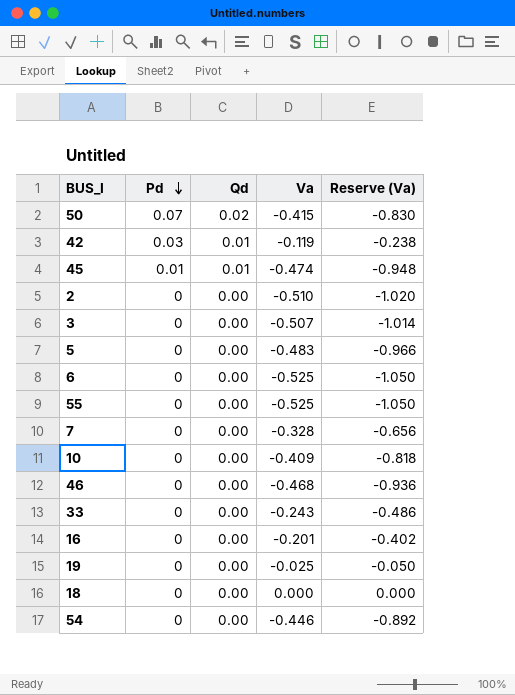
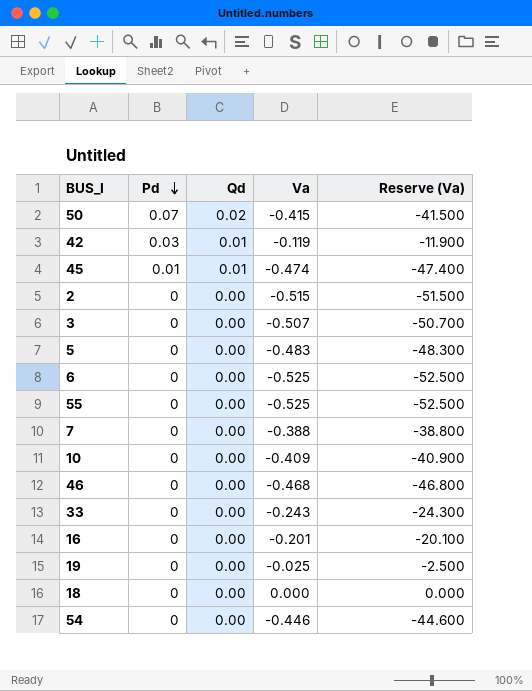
column Reserve (Va) | formula: [Va] * 2 -> [Va] * 100
2 | Va: -0.510 -> -0.515
7 | Va: -0.328 -> -0.388

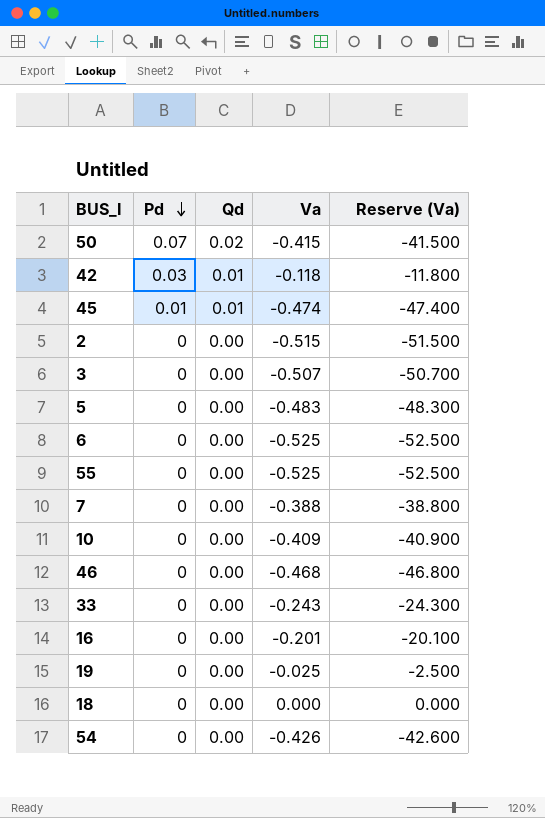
42 | Va: -0.119 -> -0.118
42 | Reserve (Va): -11.900 -> -11.800
54 | Va: -0.446 -> -0.426
54 | Reserve (Va): -44.600 -> -42.600

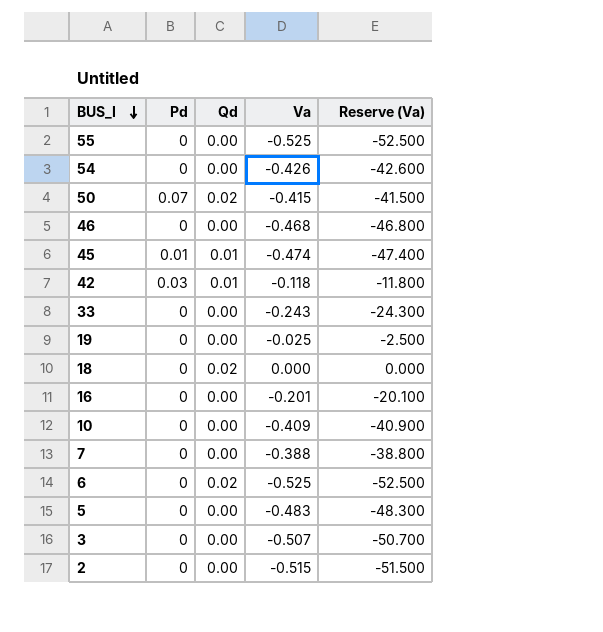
row order: Pd descending -> BUS_I descending
18 | Qd: 0.00 -> 0.02
6 | Qd: 0.00 -> 0.02

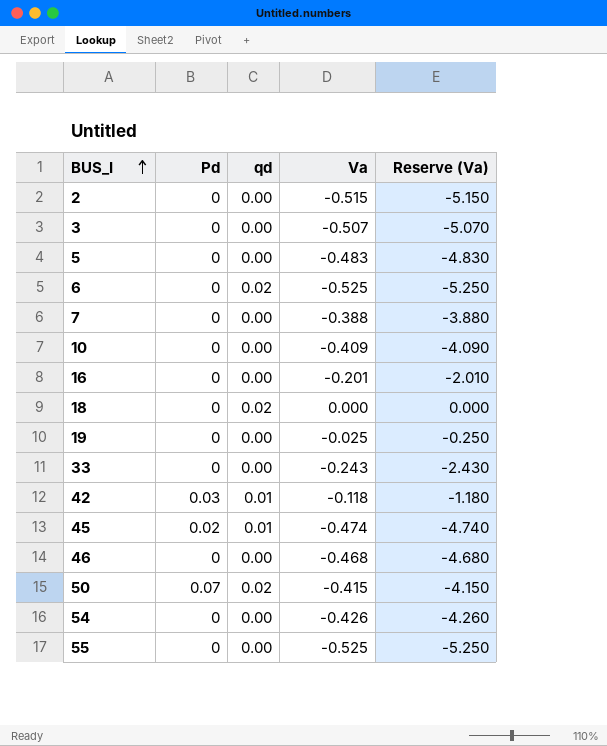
row order: BUS_I descending -> BUS_I ascending
column name: Qd -> qd
column Reserve (Va) | formula: [Va] * 100 -> [Va] * 10
45 | Pd: 0.01 -> 0.02

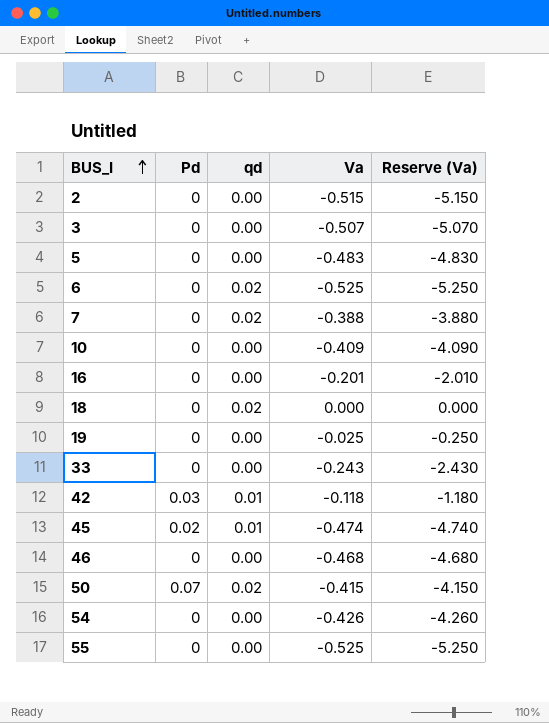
7 | qd: 0.00 -> 0.02

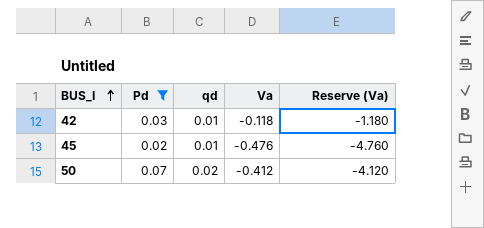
filter: none -> Pd != 0
45 | Va: -0.474 -> -0.476
45 | Reserve (Va): -4.740 -> -4.760
50 | Va: -0.415 -> -0.412
50 | Reserve (Va): -4.150 -> -4.120

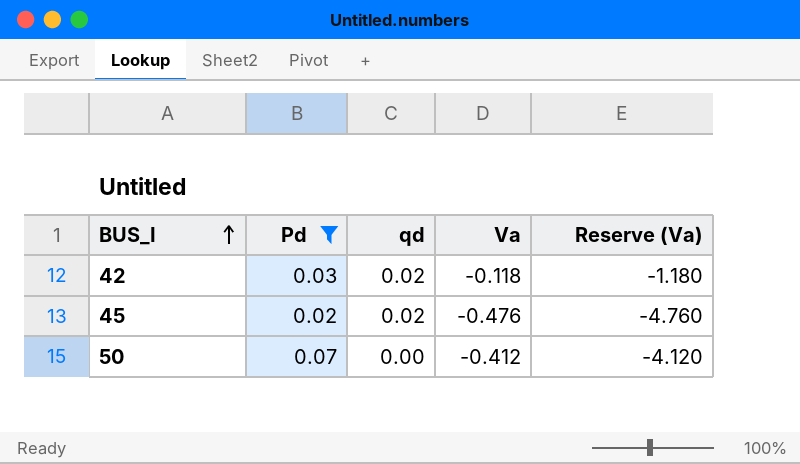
42 | qd: 0.01 -> 0.02
45 | qd: 0.01 -> 0.02
50 | qd: 0.02 -> 0.00

